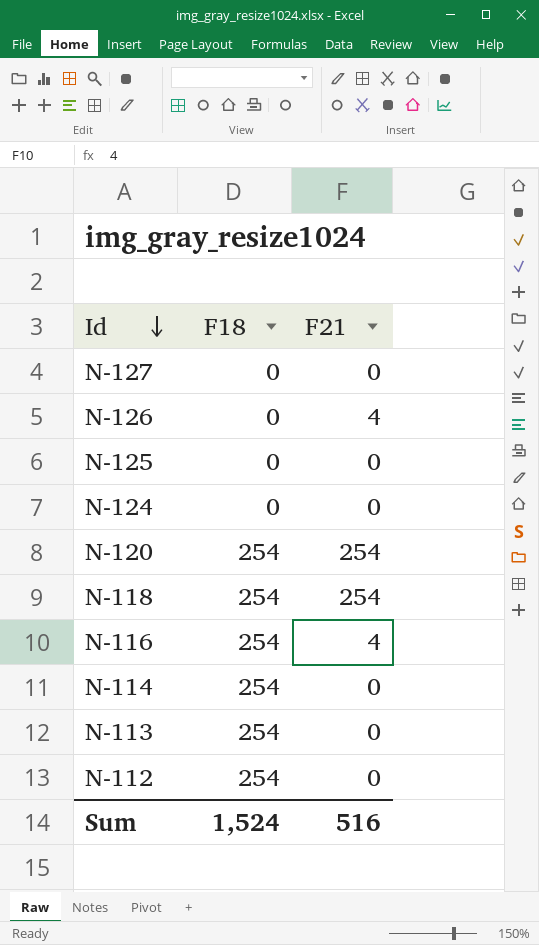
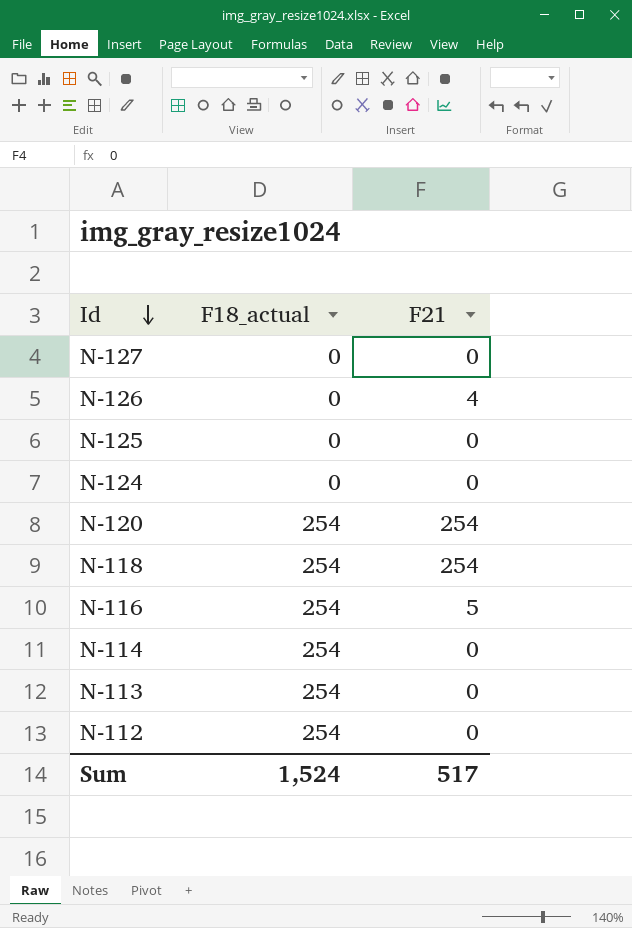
column name: F18 -> F18_actual
N-116 | F21: 4 -> 5
Sum | F21: 516 -> 517

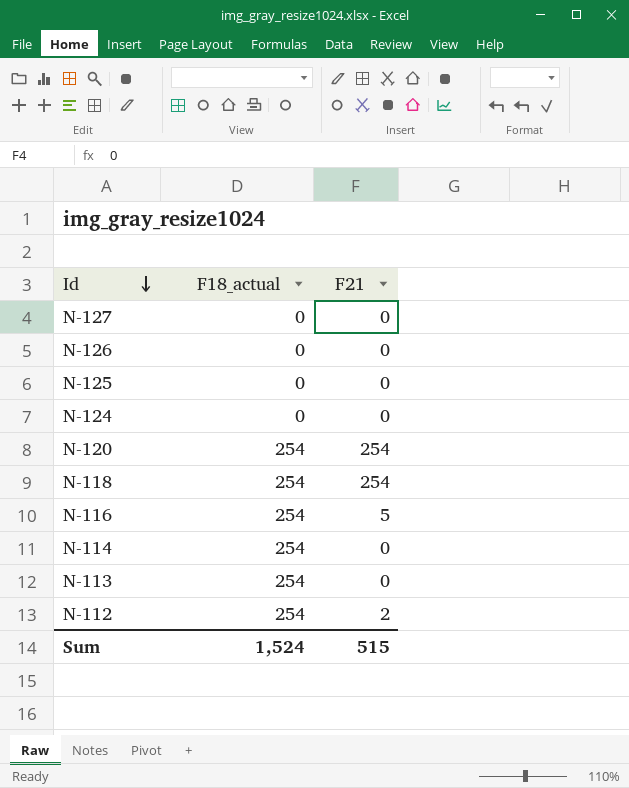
N-126 | F21: 4 -> 0
N-112 | F21: 0 -> 2
Sum | F21: 517 -> 515

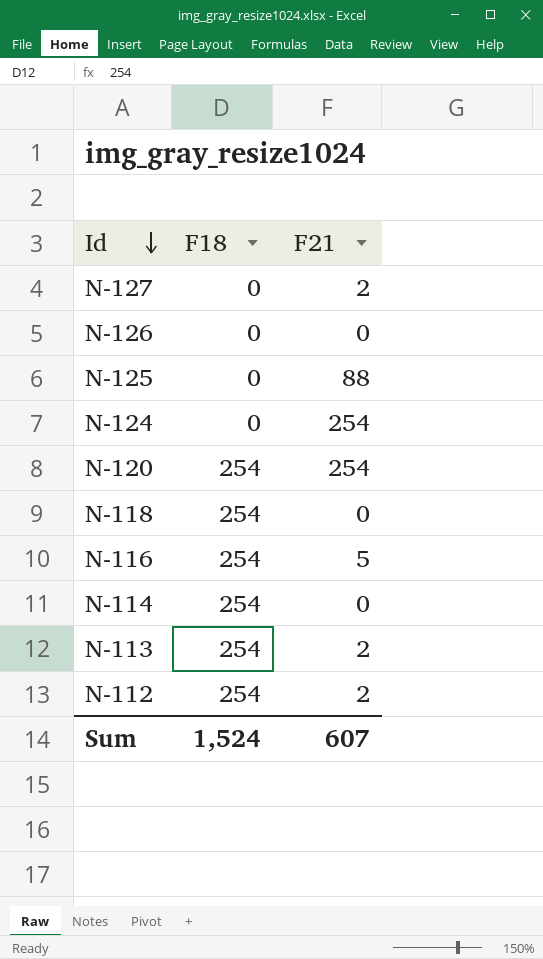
column name: F18_actual -> F18
N-127 | F21: 0 -> 2
N-125 | F21: 0 -> 88
N-124 | F21: 0 -> 254
N-118 | F21: 254 -> 0
N-113 | F21: 0 -> 2
Sum | F21: 515 -> 607

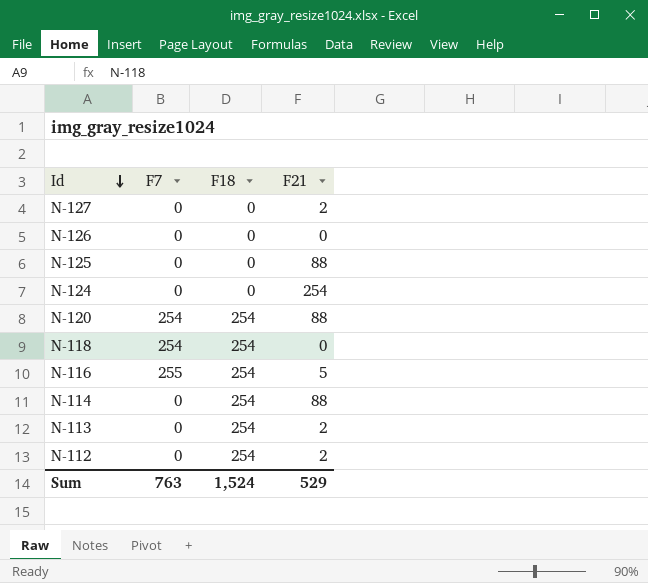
column F7 | position: none -> 2
N-120 | F21: 254 -> 88
N-114 | F21: 0 -> 88
Sum | F21: 607 -> 529

